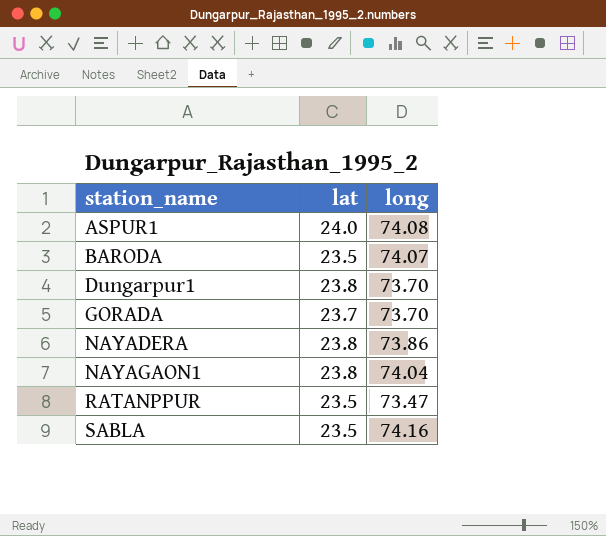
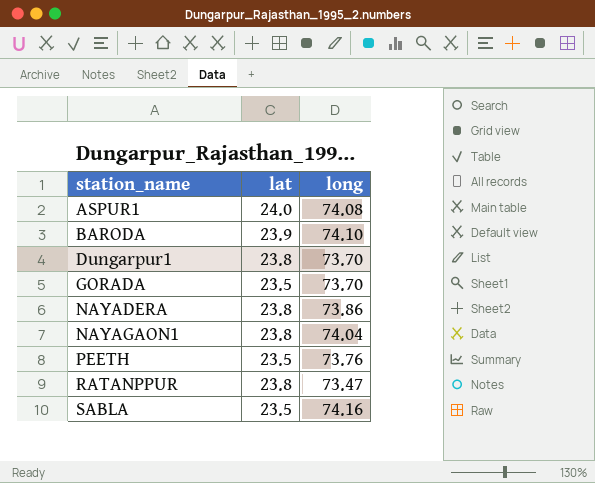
BARODA | lat: 23.5 -> 23.9
BARODA | long: 74.07 -> 74.10
GORADA | lat: 23.7 -> 23.5
row PEETH: none -> 23.5 | 73.76
RATANPPUR | lat: 23.5 -> 23.8

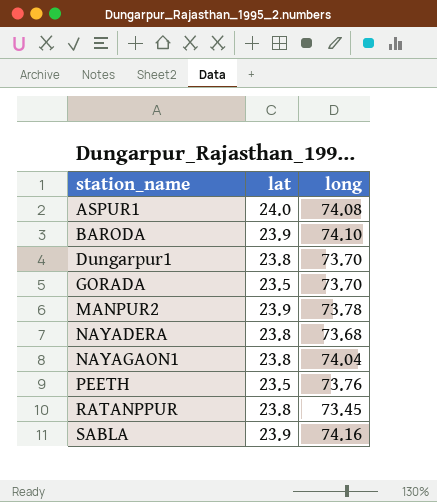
row MANPUR2: none -> 23.9 | 73.78
NAYADERA | long: 73.86 -> 73.68
RATANPPUR | long: 73.47 -> 73.45
SABLA | lat: 23.5 -> 23.9

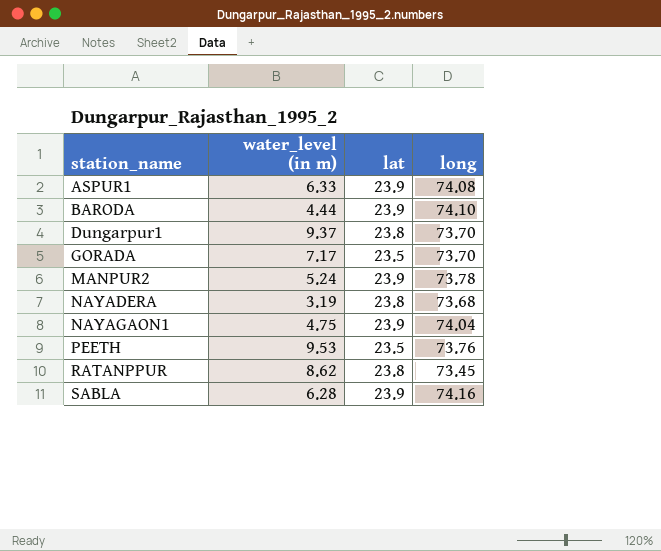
column water_level (in m) | position: none -> 2
ASPUR1 | lat: 24.0 -> 23.9
NAYAGAON1 | lat: 23.8 -> 23.9

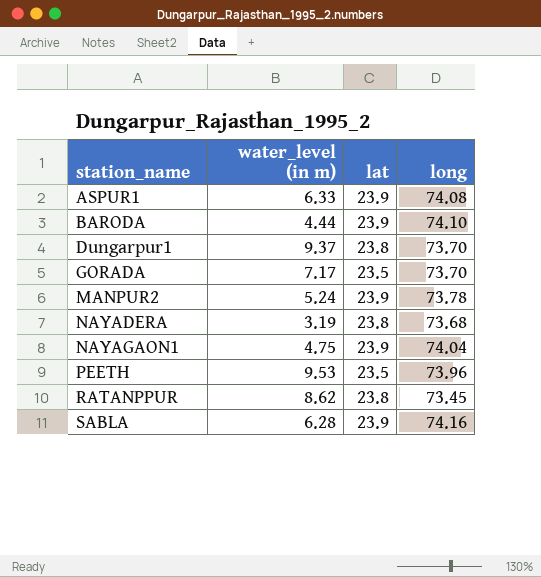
PEETH | long: 73.76 -> 73.96

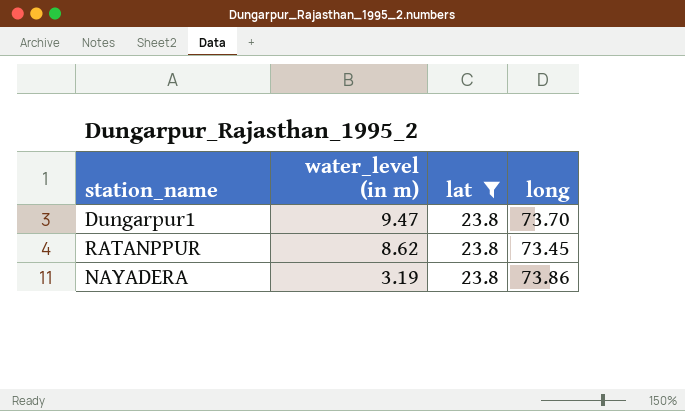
filter: none -> lat = 23.8
row order: station_name ascending -> water_level (in m) descending
Dungarpur1 | water_level (in m): 9.37 -> 9.47
NAYADERA | long: 73.68 -> 73.86

